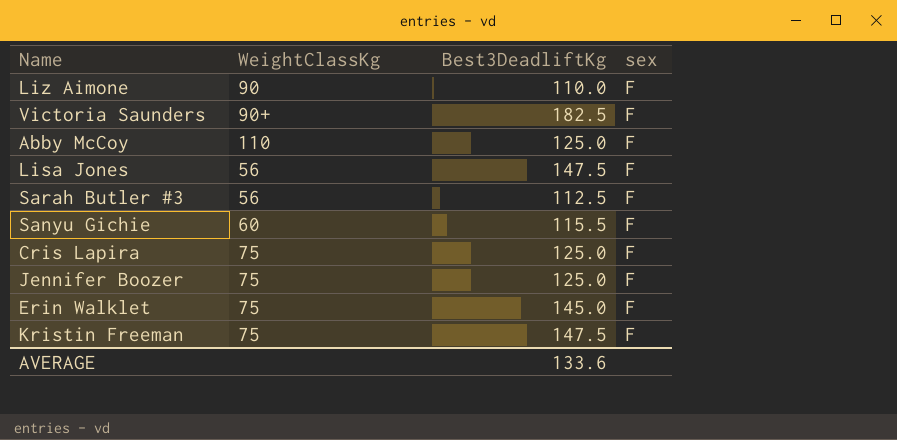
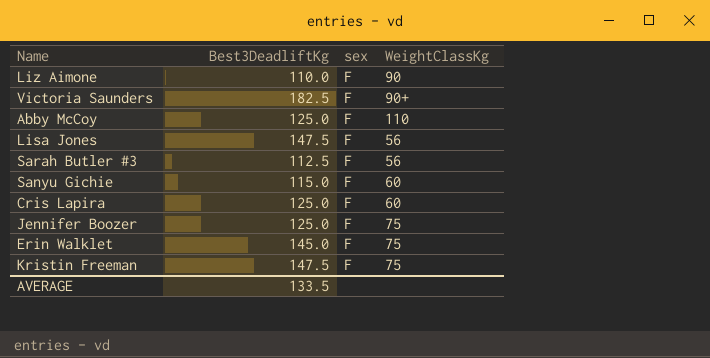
column WeightClassKg | position: 2 -> 4
Sanyu Gichie | Best3DeadliftKg: 115.5 -> 115.0
Cris Lapira | WeightClassKg: 75 -> 60
AVERAGE | Best3DeadliftKg: 133.6 -> 133.5

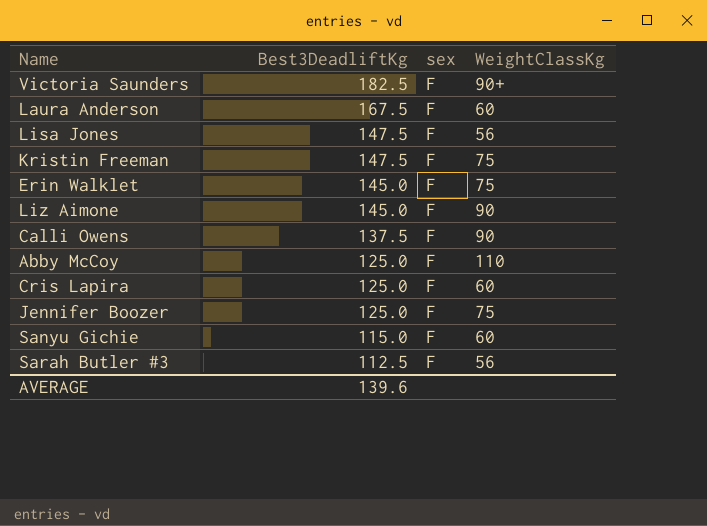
row order: none -> Best3DeadliftKg descending
row Laura Anderson: none -> 167.5 | F | 60
Liz Aimone | Best3DeadliftKg: 110.0 -> 145.0
row Calli Owens: none -> 137.5 | F | 90
AVERAGE | Best3DeadliftKg: 133.5 -> 139.6

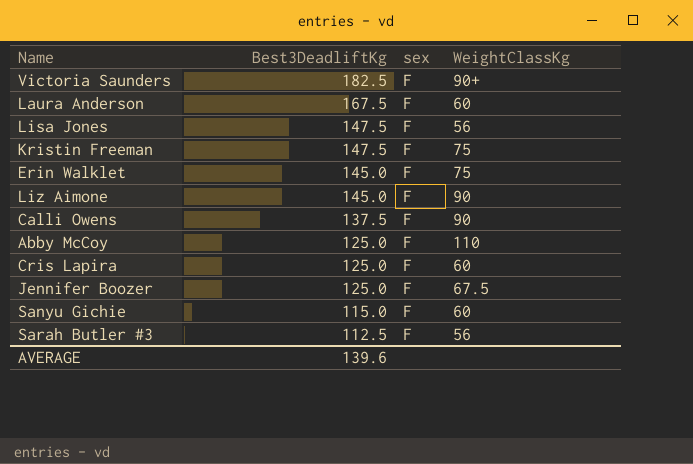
Jennifer Boozer | WeightClassKg: 75 -> 67.5

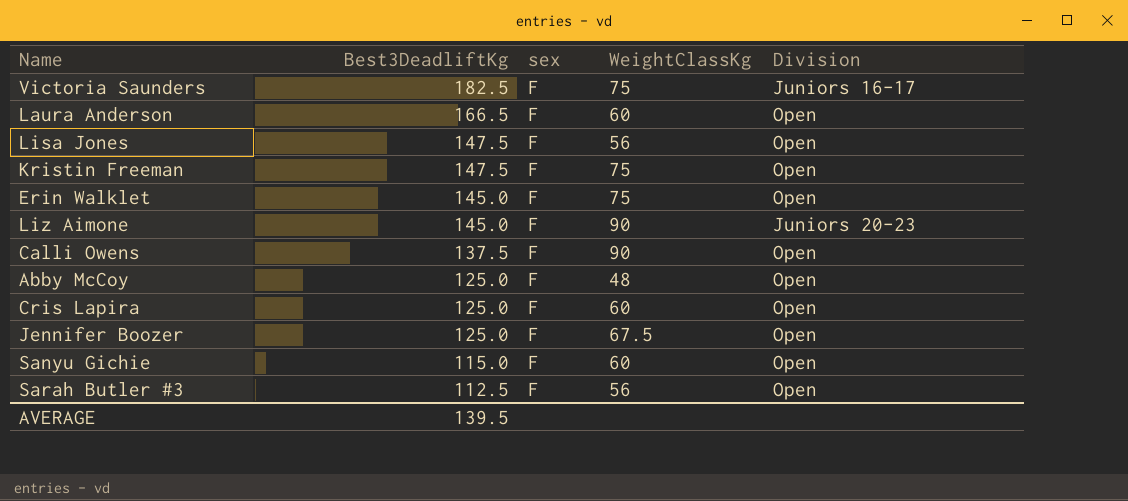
column Division | position: none -> 5
Victoria Saunders | WeightClassKg: 90+ -> 75
Laura Anderson | Best3DeadliftKg: 167.5 -> 166.5
Abby McCoy | WeightClassKg: 110 -> 48
AVERAGE | Best3DeadliftKg: 139.6 -> 139.5

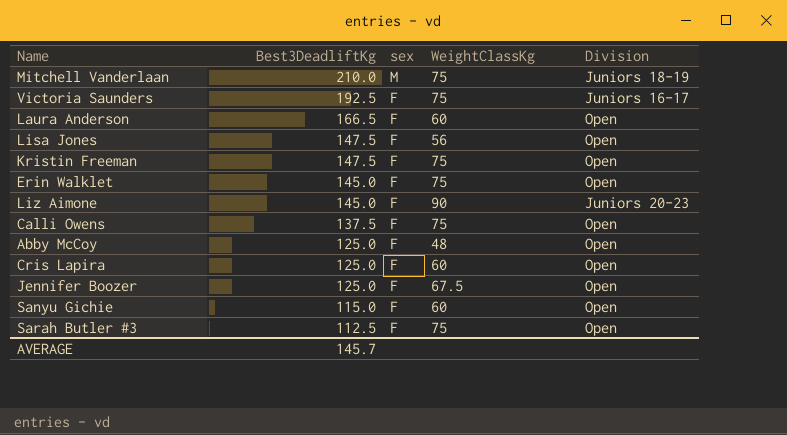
row Mitchell Vanderlaan: none -> 210.0 | M | 75 | Juniors 18-19
Victoria Saunders | Best3DeadliftKg: 182.5 -> 192.5
Calli Owens | WeightClassKg: 90 -> 75
Sarah Butler #3 | WeightClassKg: 56 -> 75
AVERAGE | Best3DeadliftKg: 139.5 -> 145.7

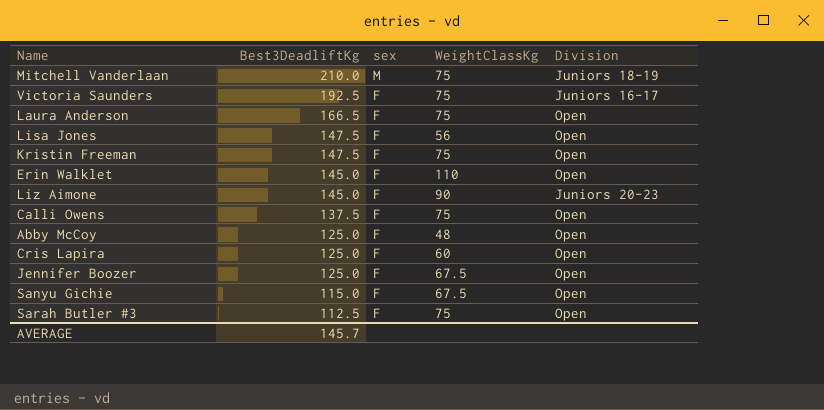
Laura Anderson | WeightClassKg: 60 -> 75
Erin Walklet | WeightClassKg: 75 -> 110
Sanyu Gichie | WeightClassKg: 60 -> 67.5

